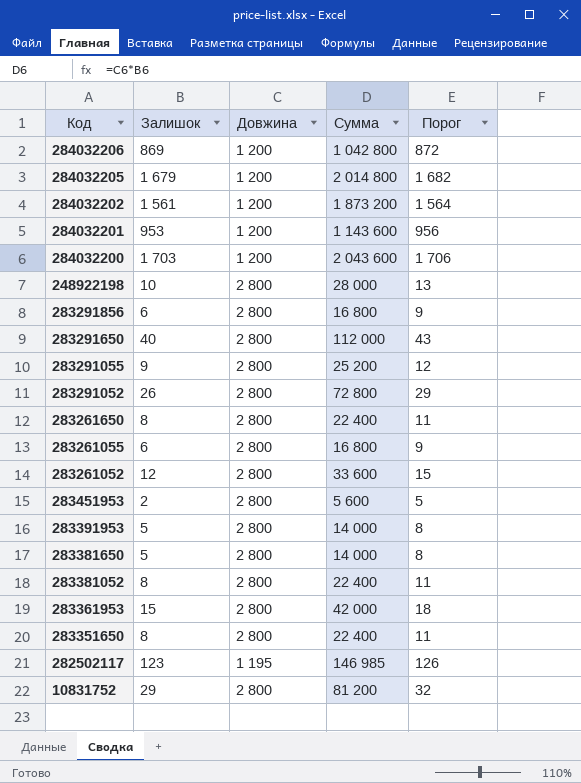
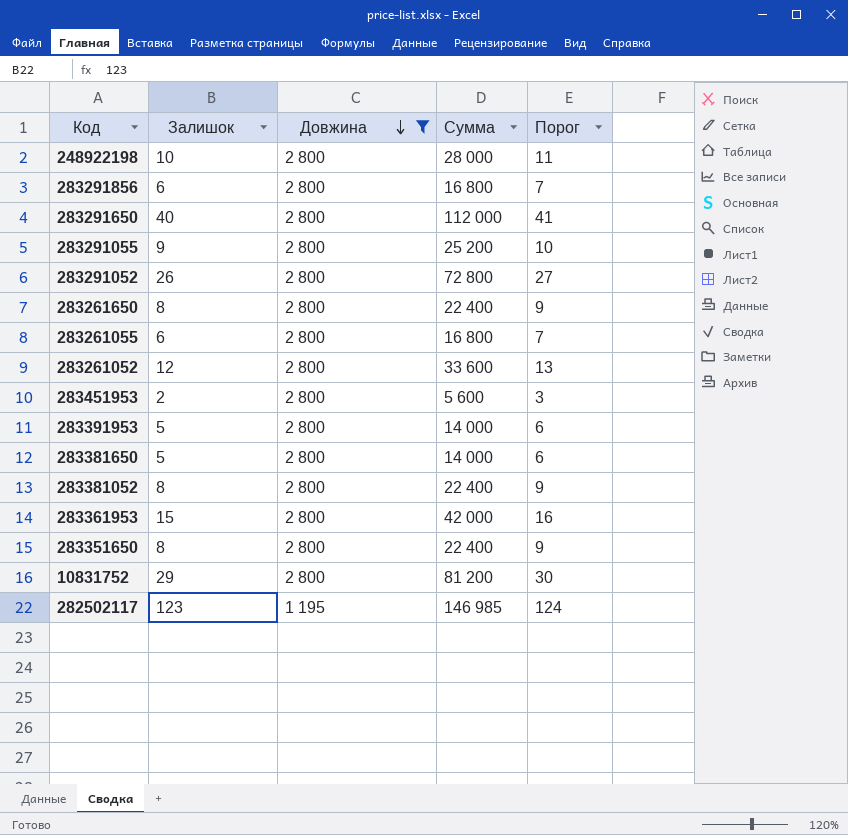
filter: none -> Довжина != 1 200
row order: none -> Довжина descending
column Порог | formula: [Залишок] + 3 -> [Залишок] + 1

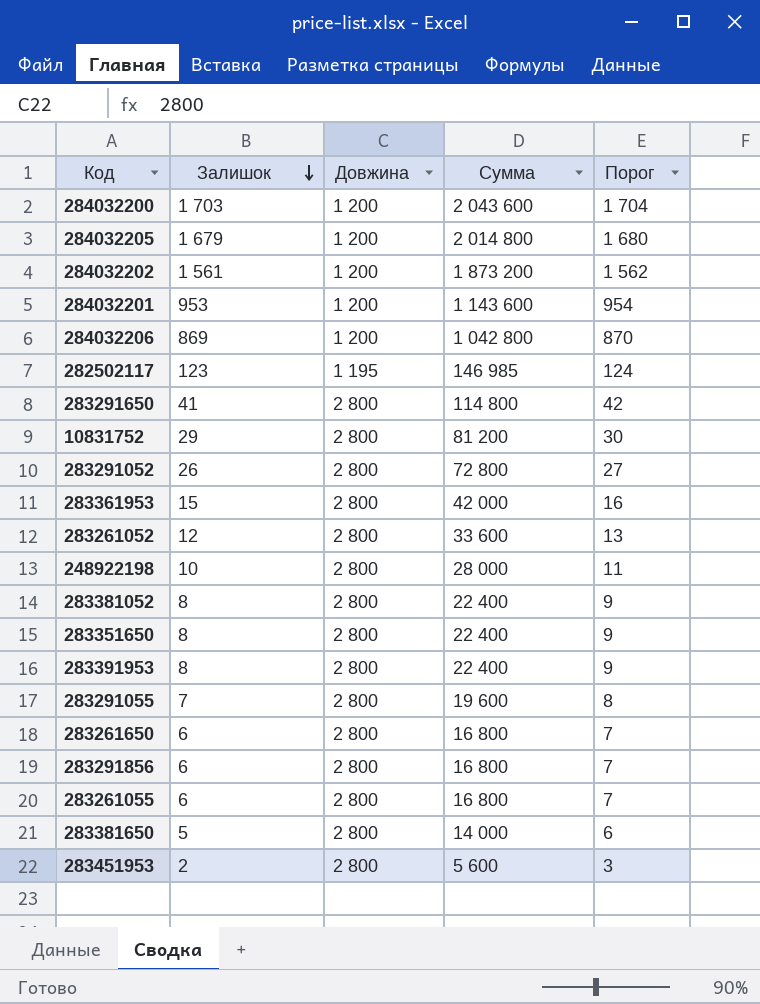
filter: Довжина != 1 200 -> none
row order: Довжина descending -> Залишок descending
283291650 | Залишок: 40 -> 41
283291650 | Сумма: 112 000 -> 114 800
283291650 | Порог: 41 -> 42
283391953 | Залишок: 5 -> 8
283391953 | Сумма: 14 000 -> 22 400
283391953 | Порог: 6 -> 9
283291055 | Залишок: 9 -> 7
283291055 | Сумма: 25 200 -> 19 600
283291055 | Порог: 10 -> 8
283261650 | Залишок: 8 -> 6
283261650 | Сумма: 22 400 -> 16 800
283261650 | Порог: 9 -> 7

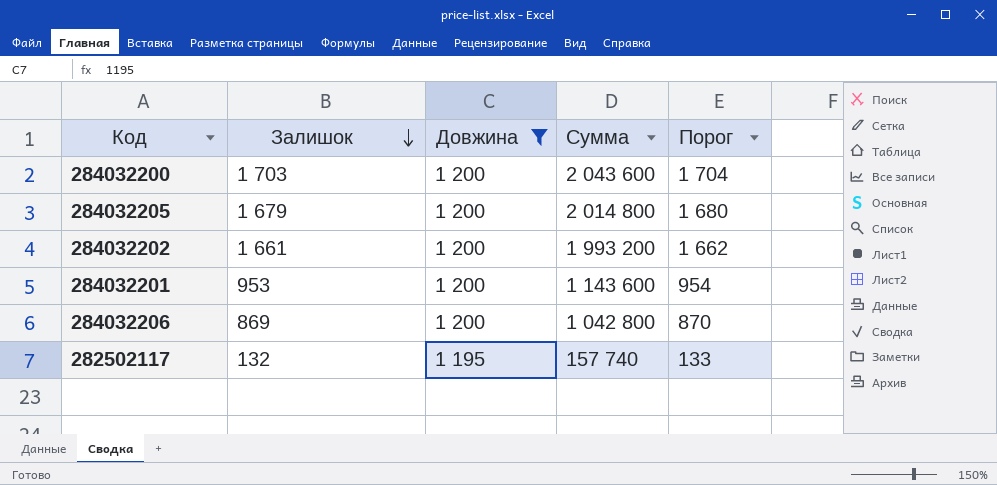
filter: none -> Довжина != 2 800
284032202 | Залишок: 1 561 -> 1 661
284032202 | Сумма: 1 873 200 -> 1 993 200
284032202 | Порог: 1 562 -> 1 662
282502117 | Залишок: 123 -> 132
282502117 | Сумма: 146 985 -> 157 740
282502117 | Порог: 124 -> 133

